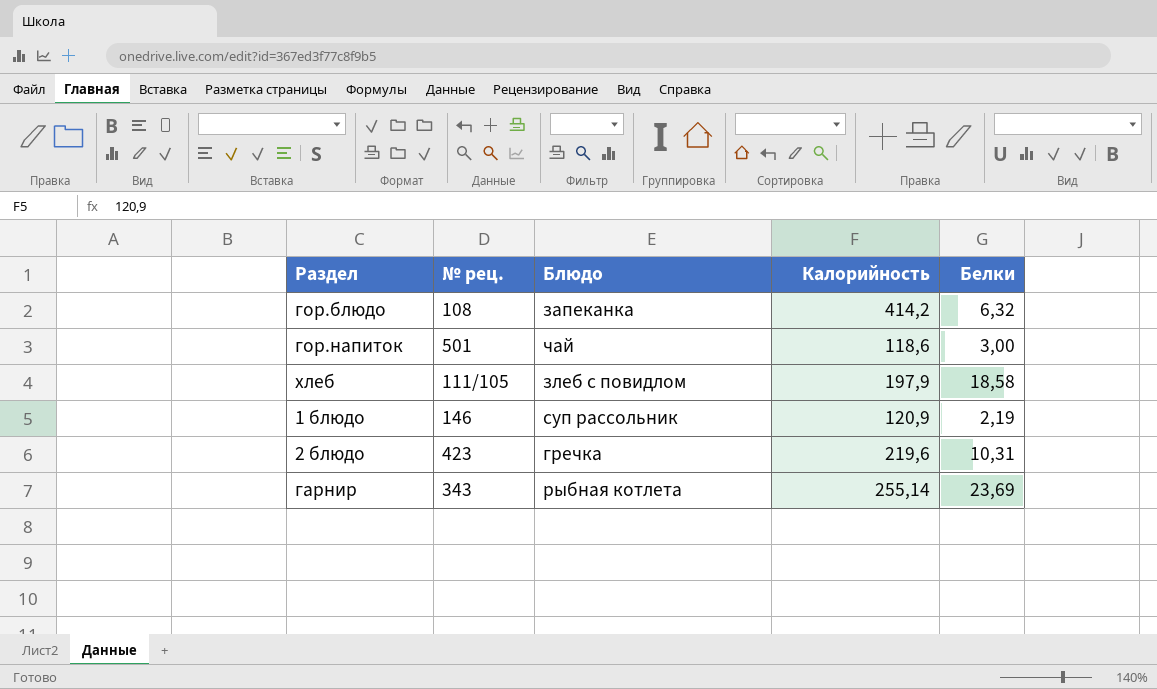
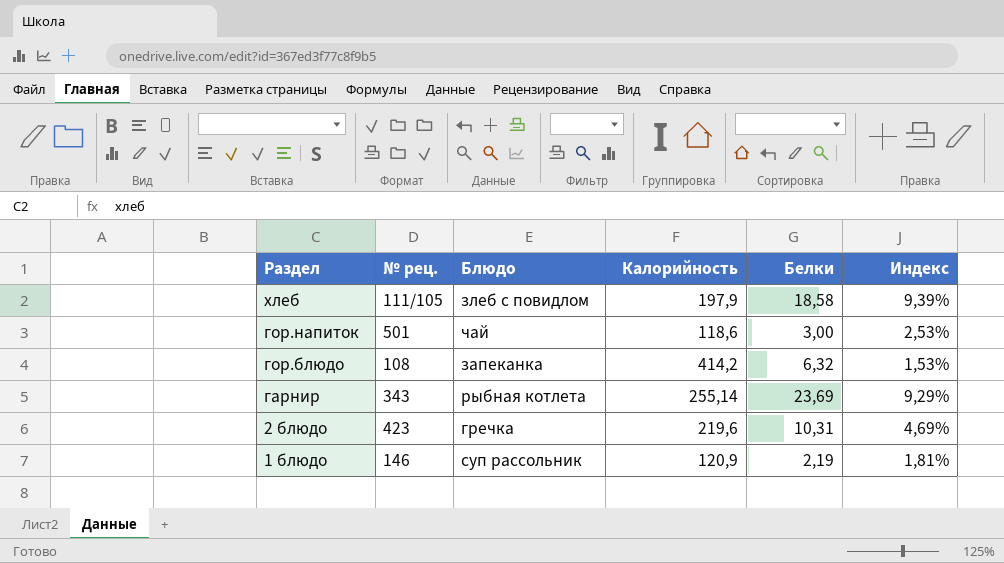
row order: none -> Раздел descending
column Индекс | formula: none -> [Белки] / [Калорийность]

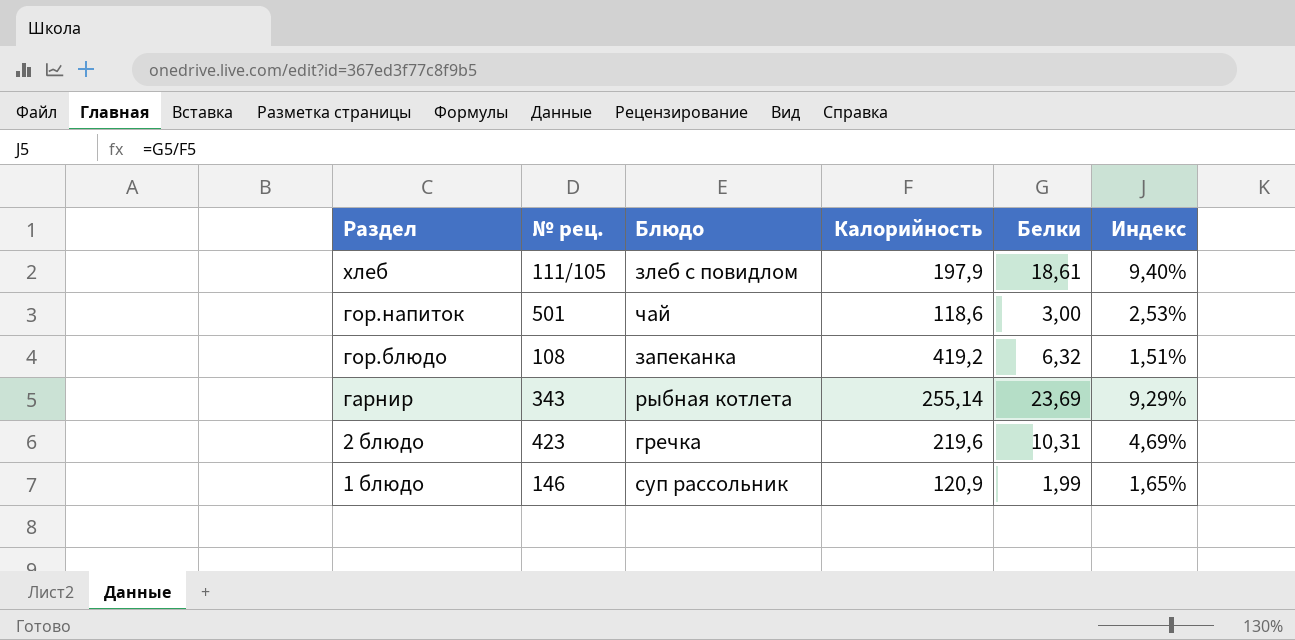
хлеб | Белки: 18,58 -> 18,61
хлеб | Индекс: 9,39% -> 9,40%
гор.блюдо | Калорийность: 414,2 -> 419,2
гор.блюдо | Индекс: 1,53% -> 1,51%
1 блюдо | Белки: 2,19 -> 1,99
1 блюдо | Индекс: 1,81% -> 1,65%

